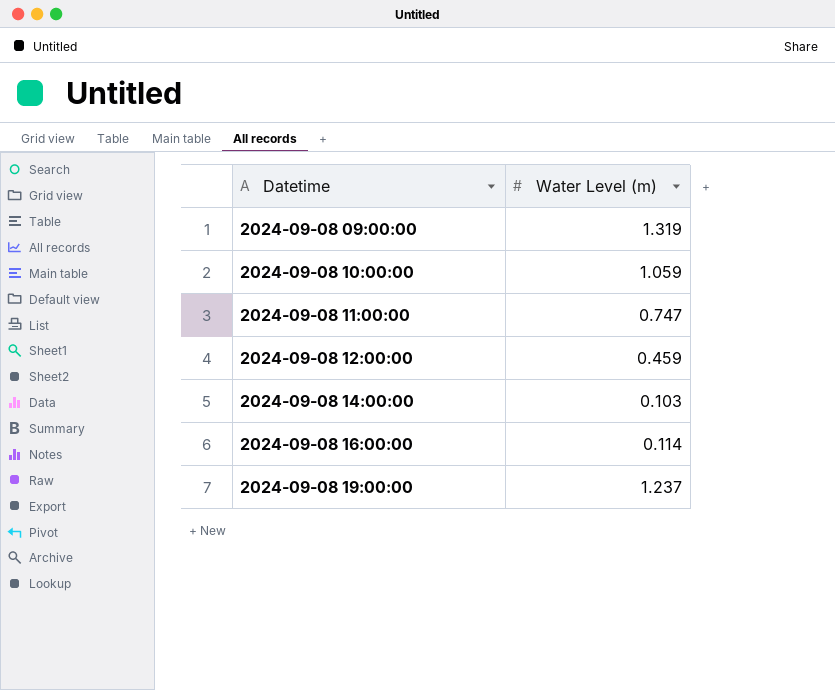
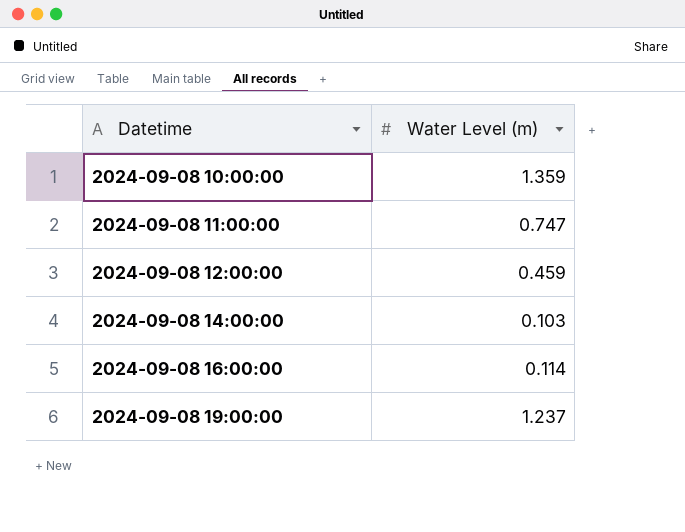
row 2024-09-08 09:00:00: 1.319 -> none
2024-09-08 10:00:00 | Water Level (m): 1.059 -> 1.359

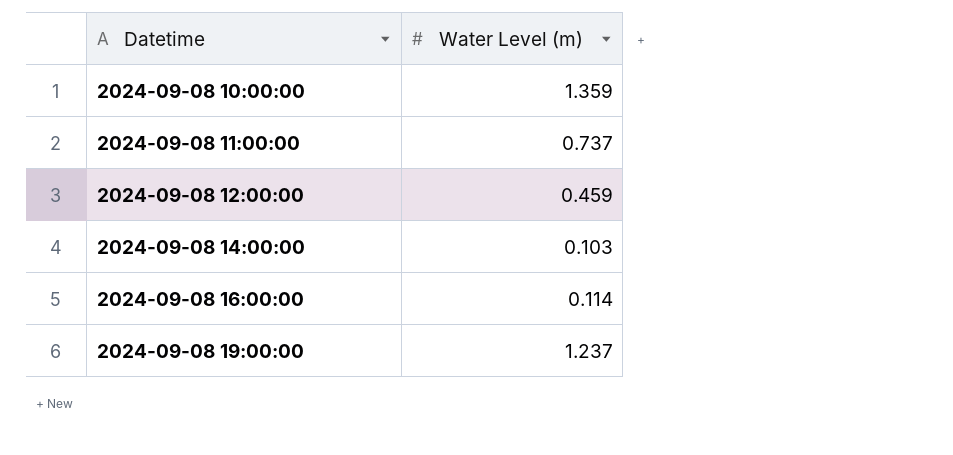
2024-09-08 11:00:00 | Water Level (m): 0.747 -> 0.737

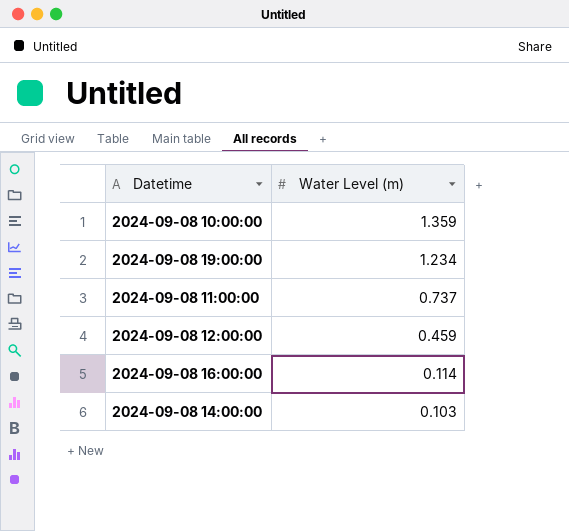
row order: Datetime ascending -> Water Level (m) descending
2024-09-08 19:00:00 | Water Level (m): 1.237 -> 1.234

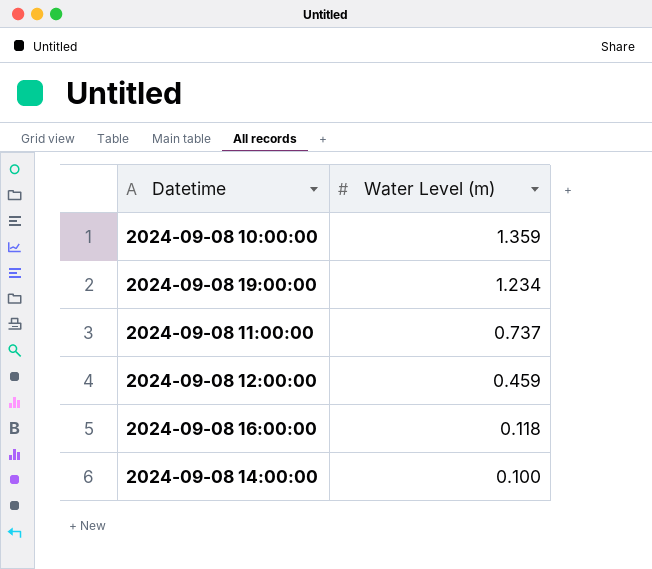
2024-09-08 16:00:00 | Water Level (m): 0.114 -> 0.118
2024-09-08 14:00:00 | Water Level (m): 0.103 -> 0.100

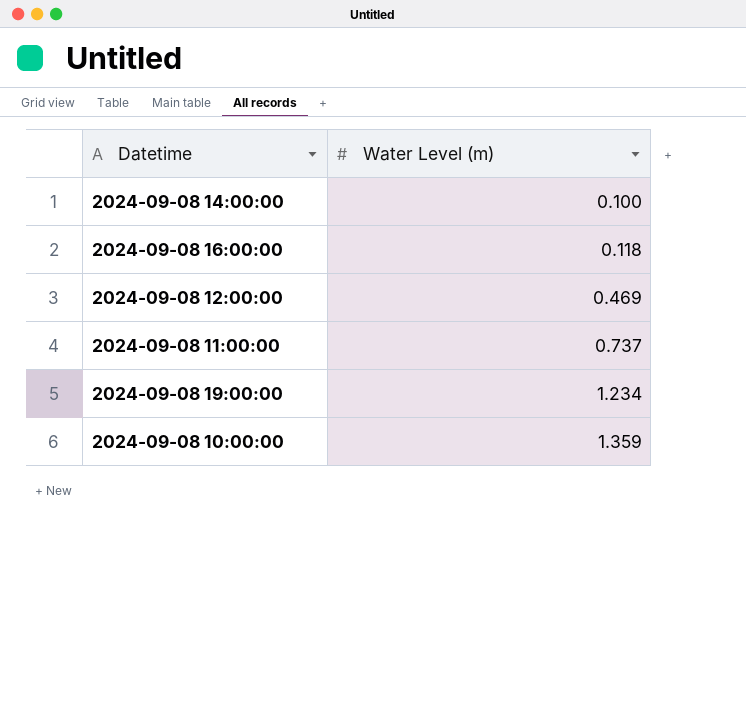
row order: Water Level (m) descending -> Water Level (m) ascending
2024-09-08 12:00:00 | Water Level (m): 0.459 -> 0.469

